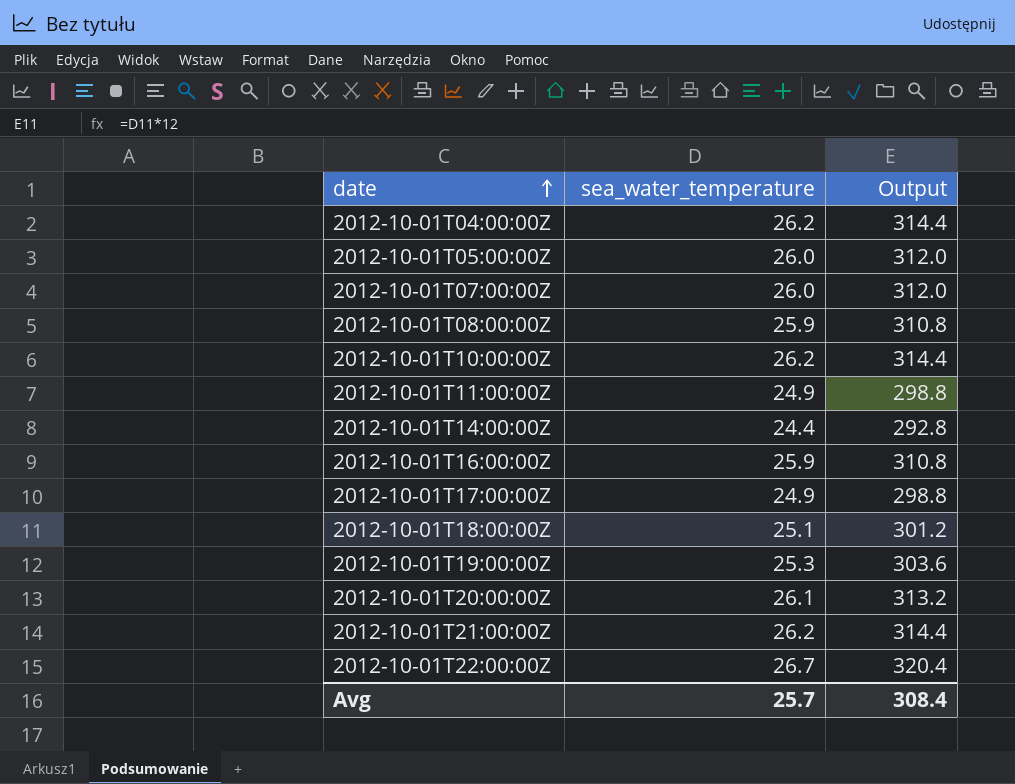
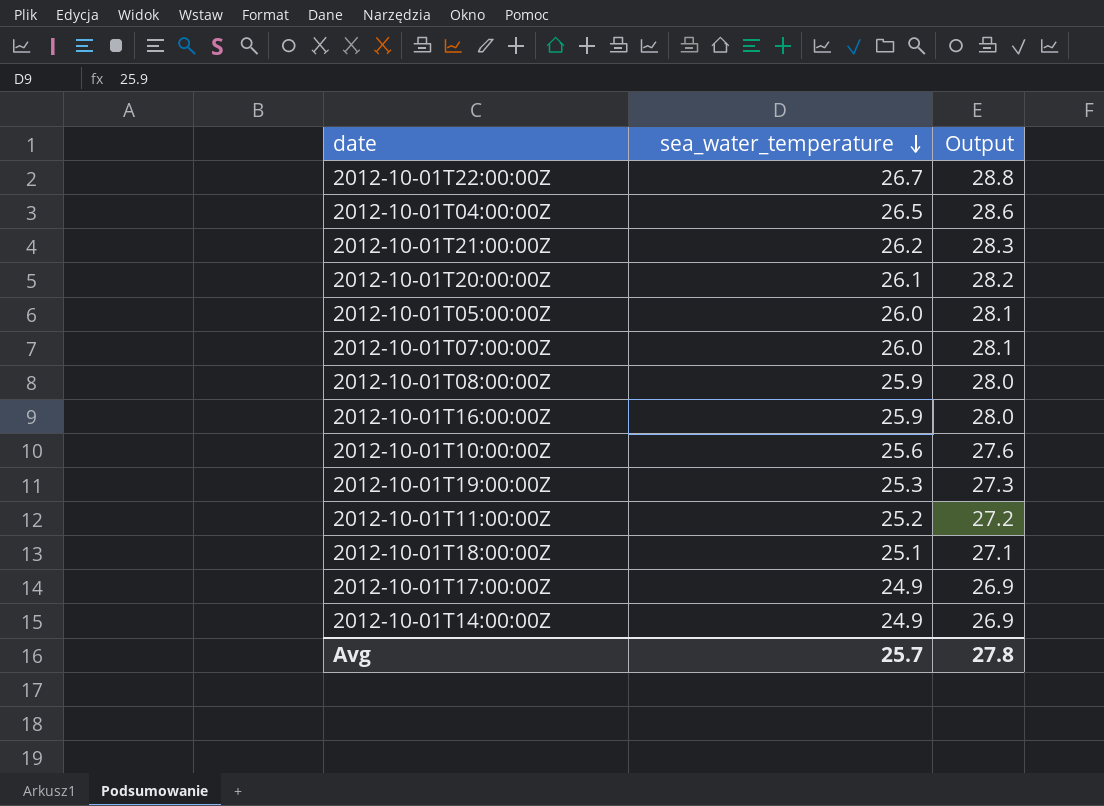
row order: date ascending -> sea_water_temperature descending
column Output | formula: [sea_water_temperature] * 12 -> [sea_water_temperature] * 1.08
2012-10-01T04:00:00Z | sea_water_temperature: 26.2 -> 26.5
2012-10-01T10:00:00Z | sea_water_temperature: 26.2 -> 25.6
2012-10-01T11:00:00Z | sea_water_temperature: 24.9 -> 25.2
2012-10-01T14:00:00Z | sea_water_temperature: 24.4 -> 24.9
Avg | Output: 308.4 -> 27.8

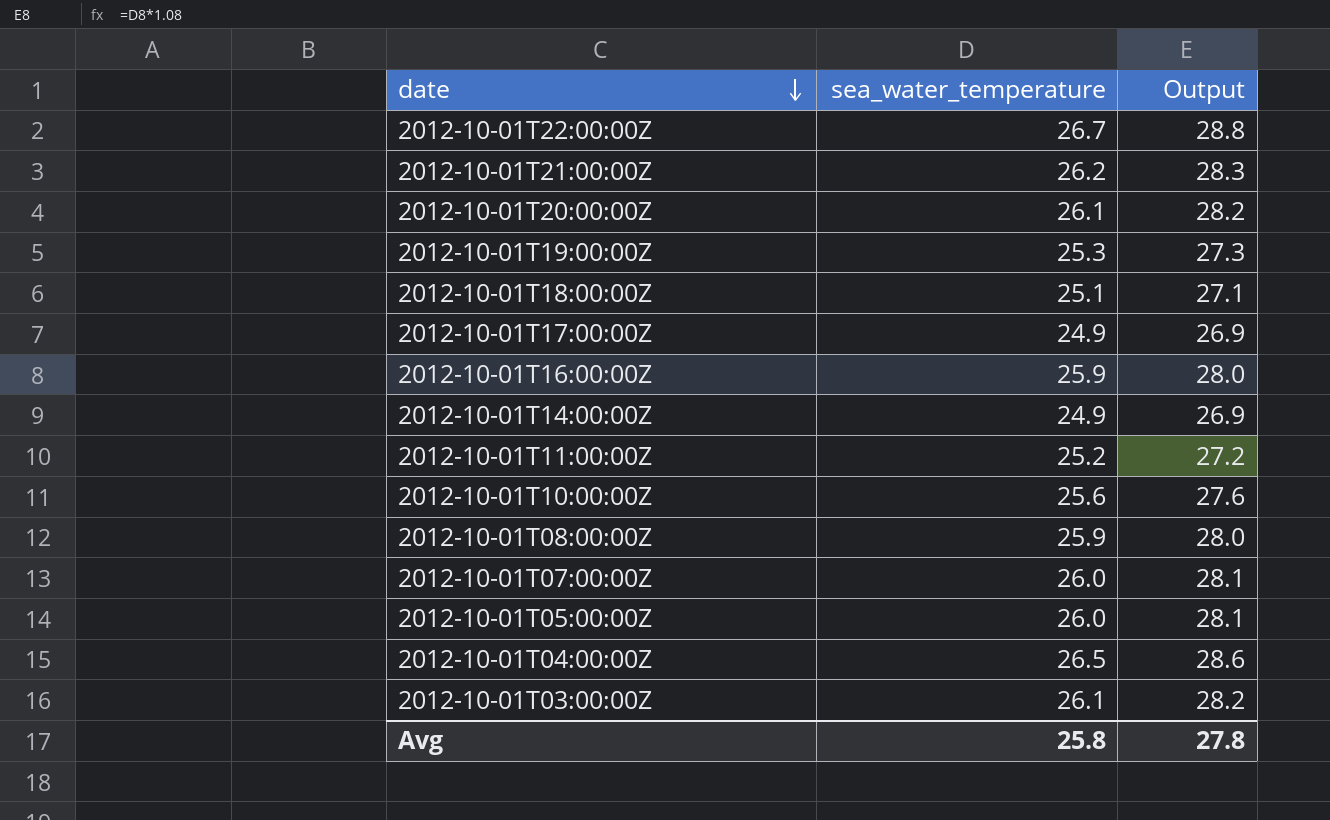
row order: sea_water_temperature descending -> date descending
row 2012-10-01T03:00:00Z: none -> 26.1 | 28.2
Avg | sea_water_temperature: 25.7 -> 25.8

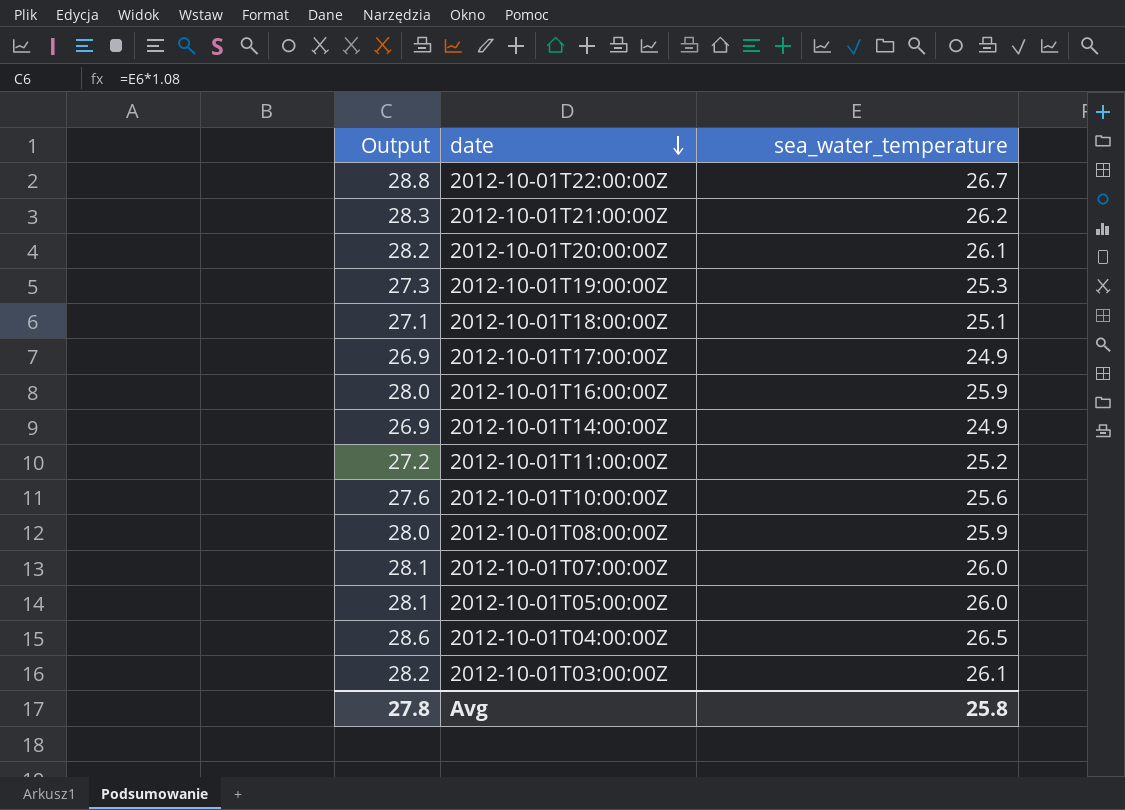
column Output | position: 3 -> 1

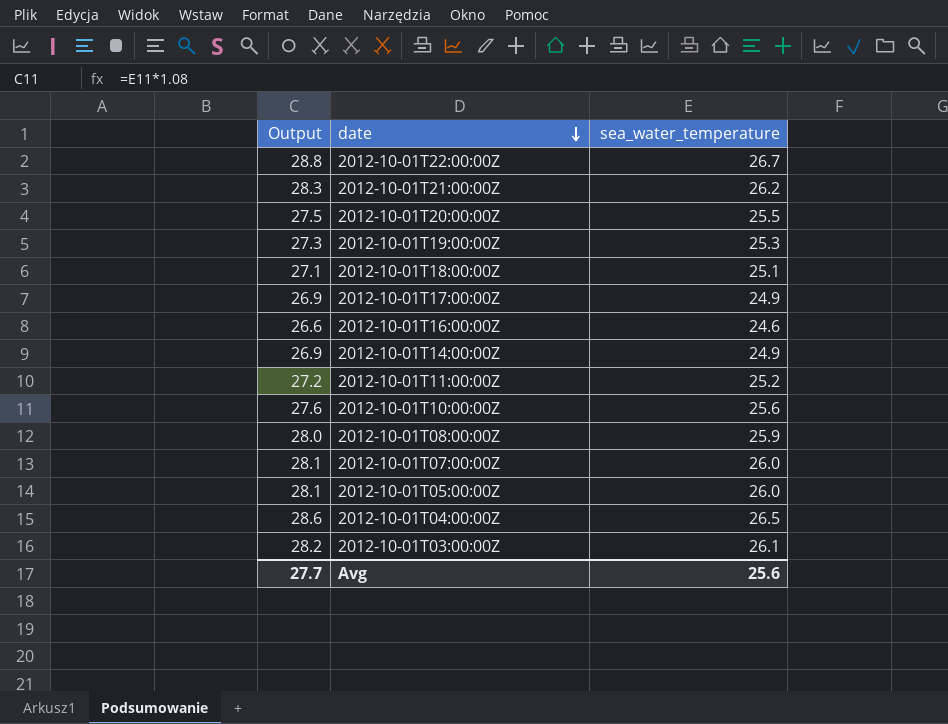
2012-10-01T20:00:00Z | Output: 28.2 -> 27.5
2012-10-01T20:00:00Z | sea_water_temperature: 26.1 -> 25.5
2012-10-01T16:00:00Z | Output: 28.0 -> 26.6
2012-10-01T16:00:00Z | sea_water_temperature: 25.9 -> 24.6
Avg | Output: 27.8 -> 27.7
Avg | sea_water_temperature: 25.8 -> 25.6

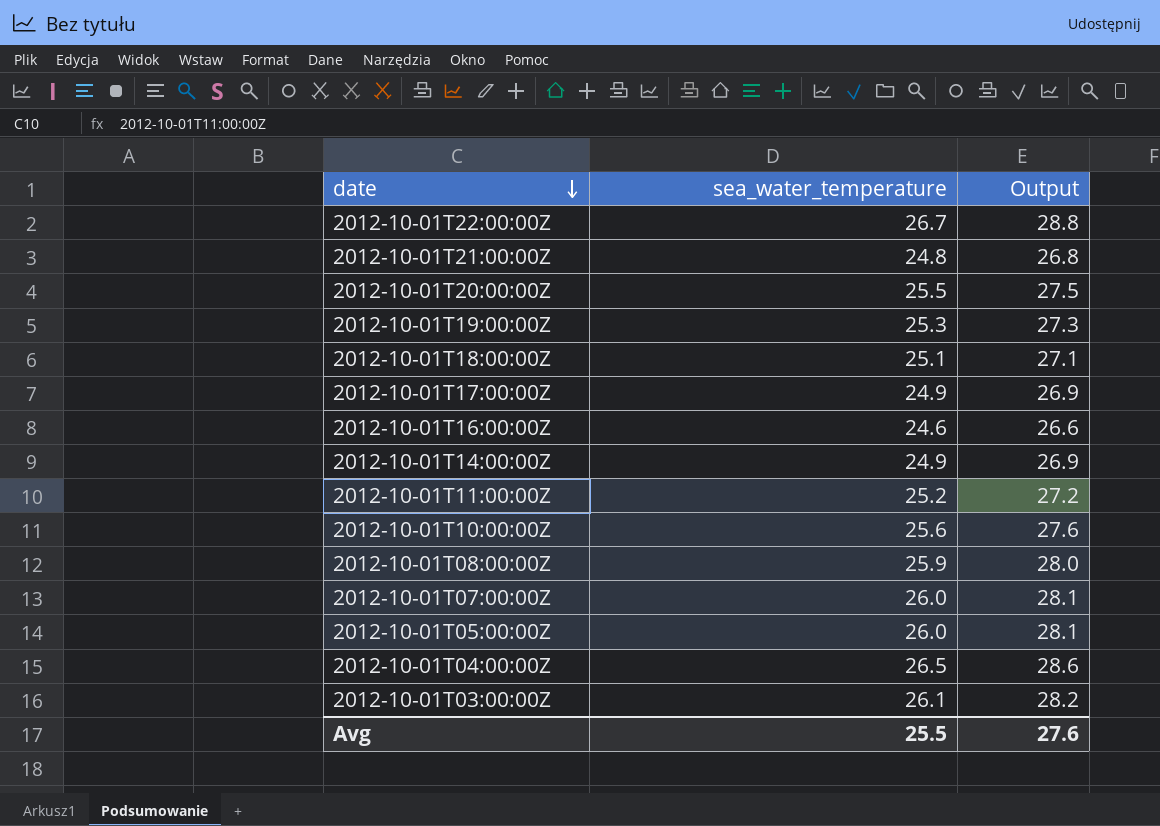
column Output | position: 1 -> 3
2012-10-01T21:00:00Z | sea_water_temperature: 26.2 -> 24.8
2012-10-01T21:00:00Z | Output: 28.3 -> 26.8
Avg | sea_water_temperature: 25.6 -> 25.5
Avg | Output: 27.7 -> 27.6

